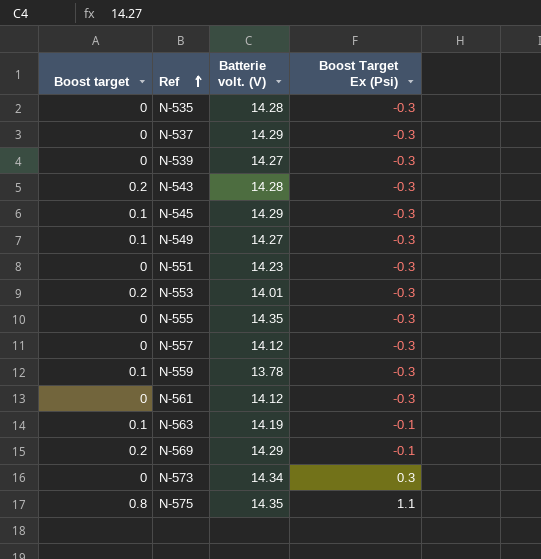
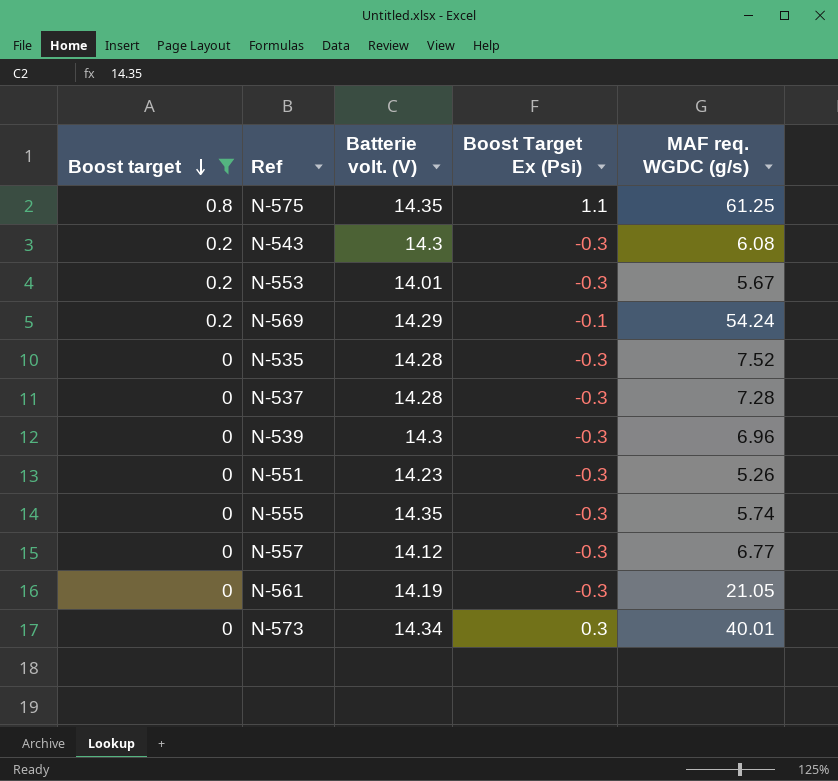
filter: none -> Boost target != 0.1
row order: Ref ascending -> Boost target descending
column MAF req. WGDC (g/s) | position: none -> 5
N-543 | Batterie volt. (V): 14.28 -> 14.3
N-537 | Batterie volt. (V): 14.29 -> 14.28
N-539 | Batterie volt. (V): 14.27 -> 14.3
N-561 | Batterie volt. (V): 14.12 -> 14.19

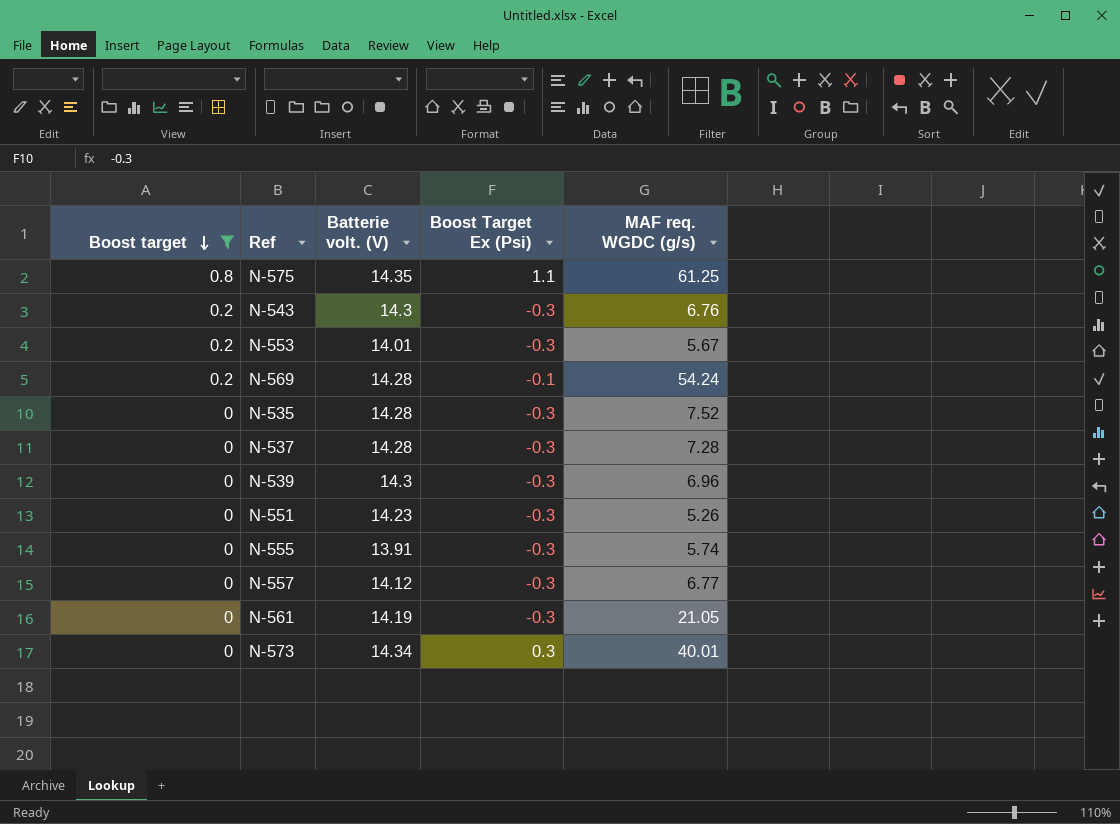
N-543 | MAF req. WGDC (g/s): 6.08 -> 6.76
N-569 | Batterie volt. (V): 14.29 -> 14.28
N-555 | Batterie volt. (V): 14.35 -> 13.91

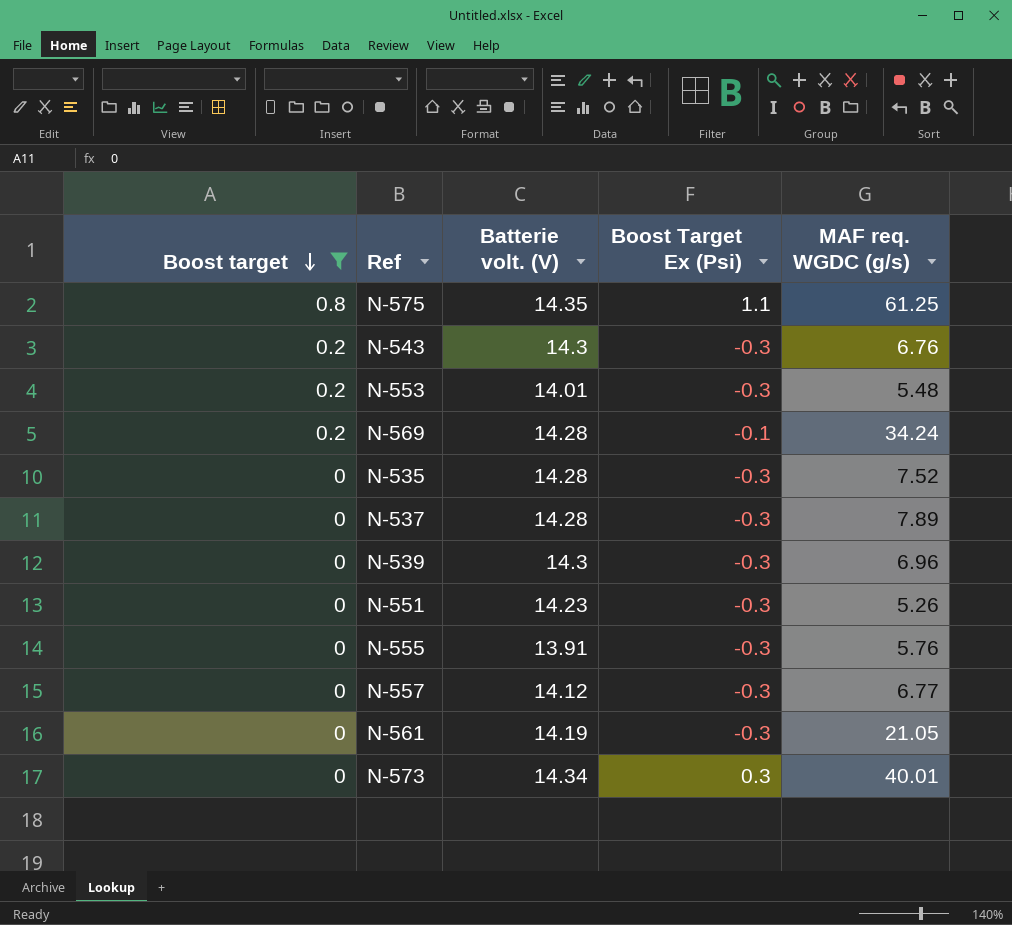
N-553 | MAF req. WGDC (g/s): 5.67 -> 5.48
N-569 | MAF req. WGDC (g/s): 54.24 -> 34.24
N-537 | MAF req. WGDC (g/s): 7.28 -> 7.89
N-555 | MAF req. WGDC (g/s): 5.74 -> 5.76

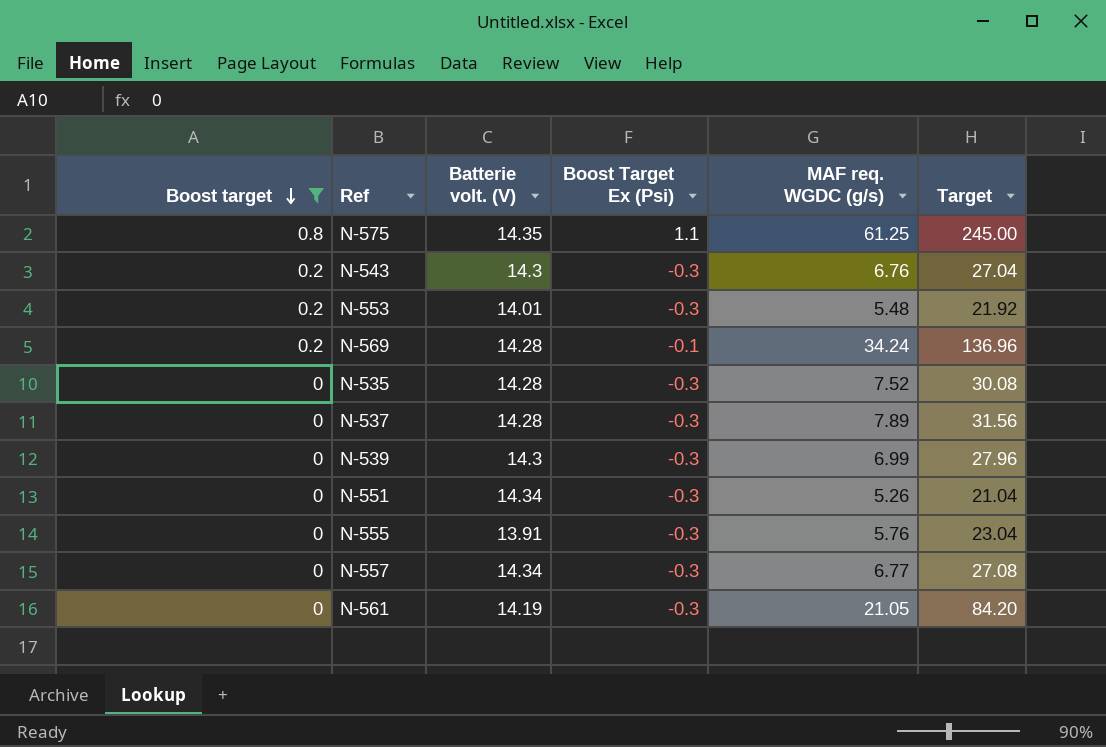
column Target | formula: none -> [MAF req. WGDC (g/s)] * 4
row N-573: 0 | 14.34 | 0.3 | 40.01 -> none
N-539 | MAF req. WGDC (g/s): 6.96 -> 6.99
N-551 | Batterie volt. (V): 14.23 -> 14.34
N-557 | Batterie volt. (V): 14.12 -> 14.34

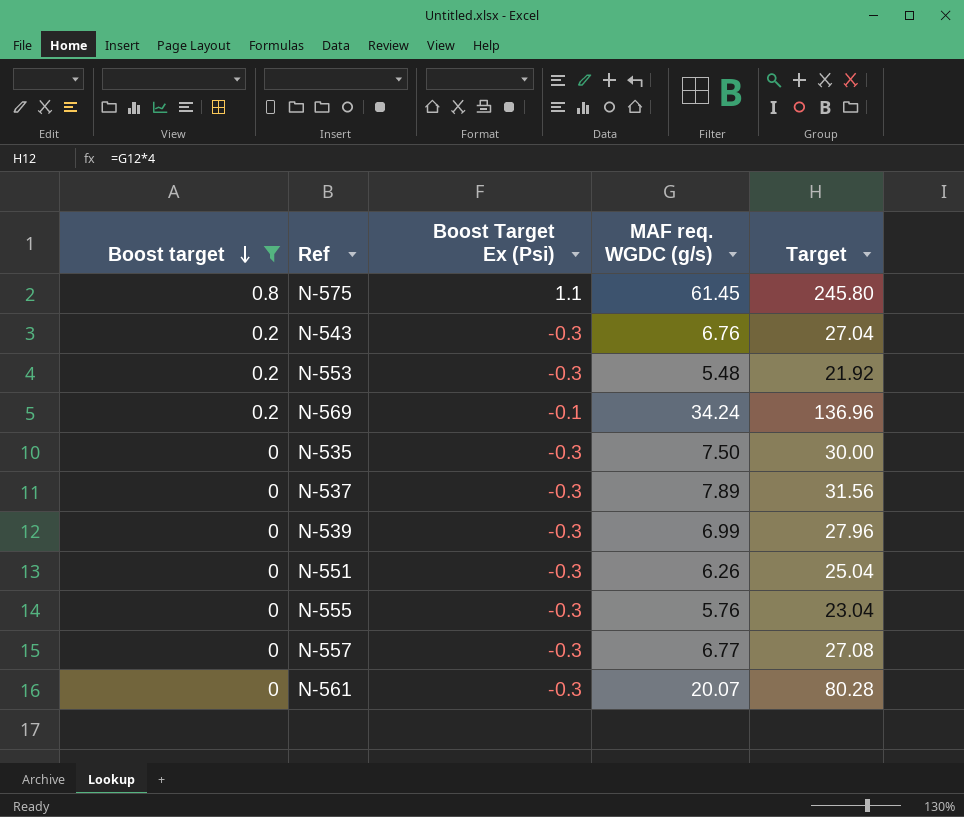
column Batterie volt. (V) | position: 3 -> none
N-575 | MAF req. WGDC (g/s): 61.25 -> 61.45
N-575 | Target: 245.00 -> 245.80
N-535 | MAF req. WGDC (g/s): 7.52 -> 7.50
N-535 | Target: 30.08 -> 30.00
N-551 | MAF req. WGDC (g/s): 5.26 -> 6.26
N-551 | Target: 21.04 -> 25.04
N-561 | MAF req. WGDC (g/s): 21.05 -> 20.07
N-561 | Target: 84.20 -> 80.28

